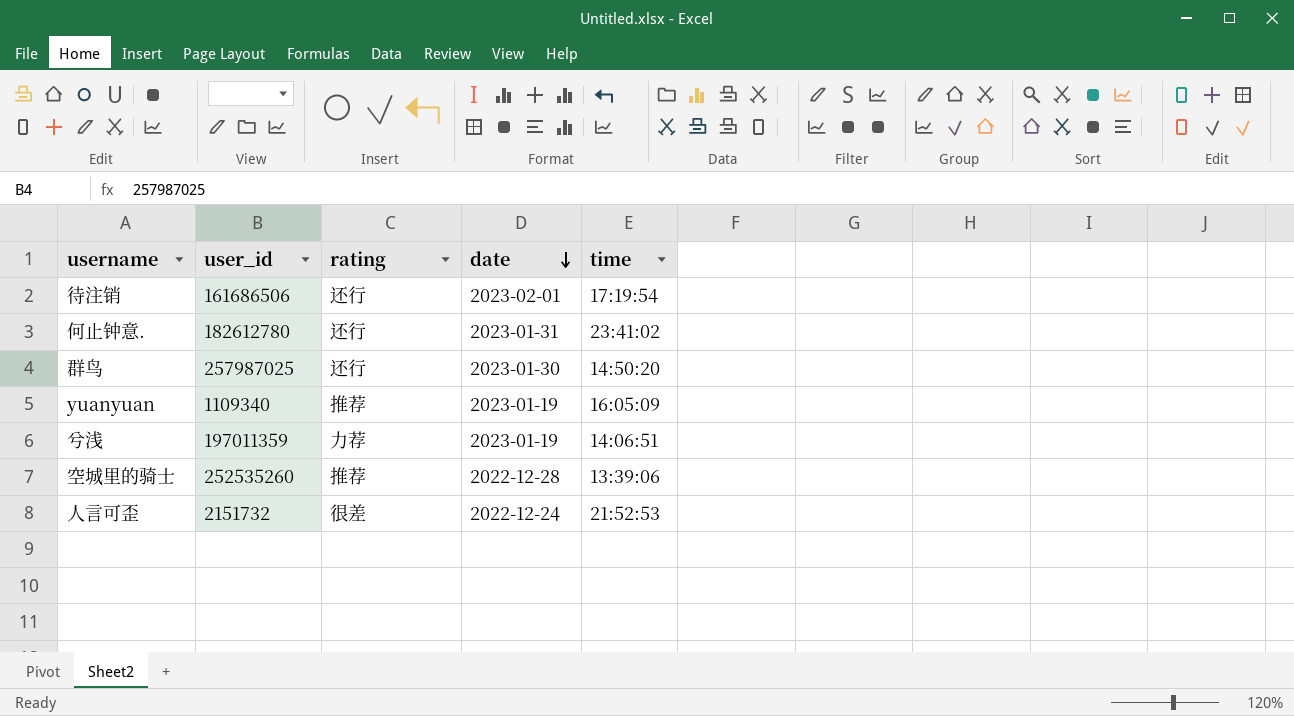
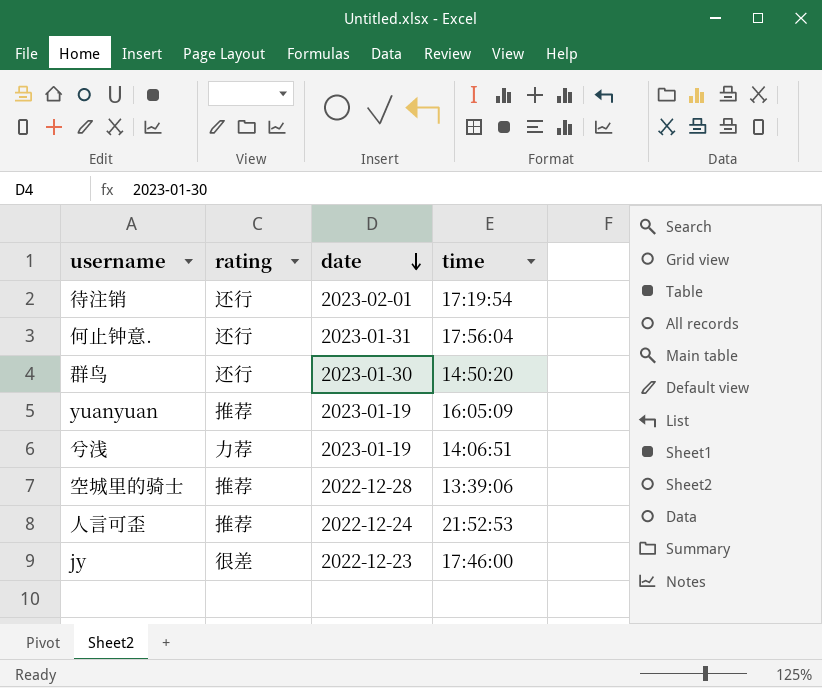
column user_id | position: 2 -> none
何止钟意. | time: 23:41:02 -> 17:56:04
人言可歪 | rating: 很差 -> 推荐
row jy: none -> 很差 | 2022-12-23 | 17:46:00

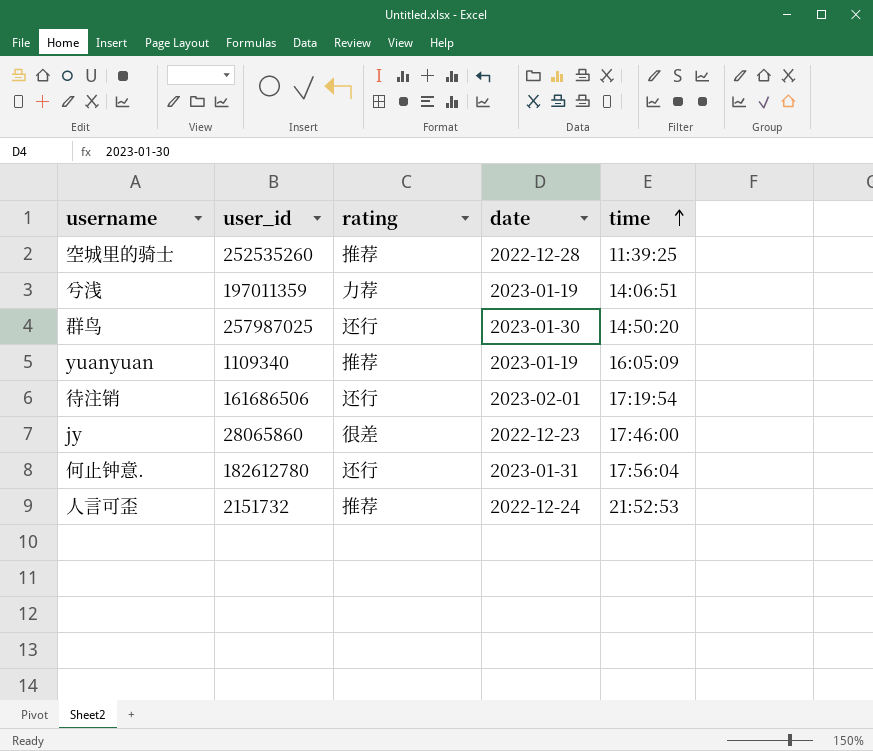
row order: date descending -> time ascending
column user_id | position: none -> 2
空城里的骑士 | time: 13:39:06 -> 11:39:25

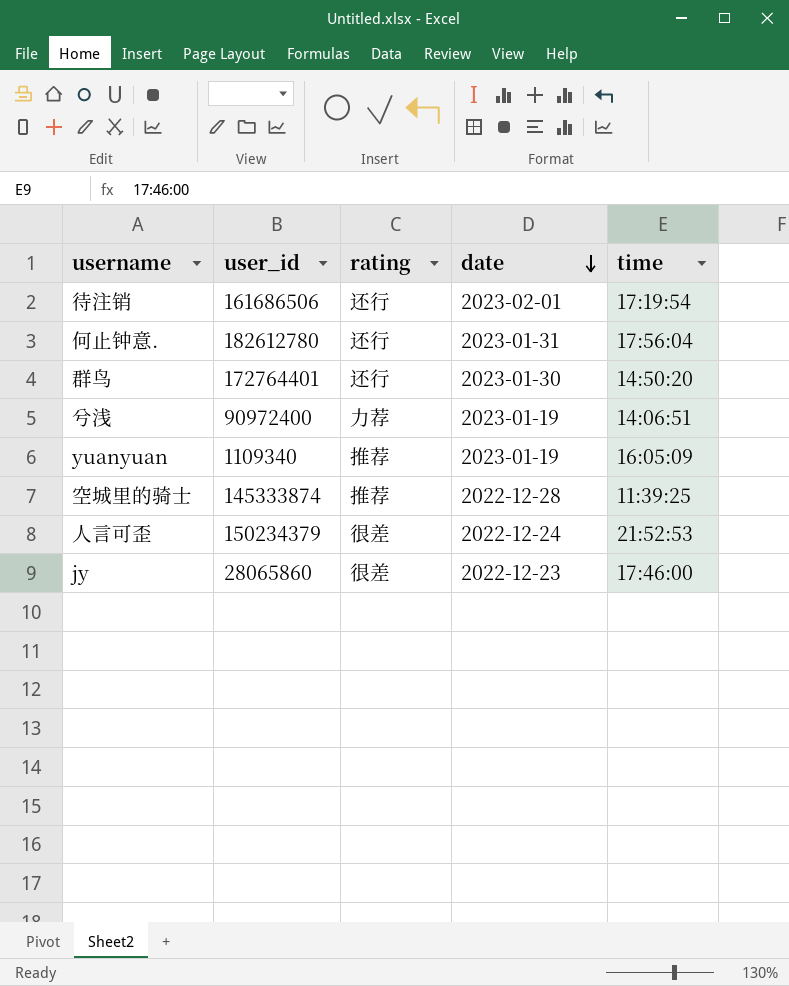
row order: time ascending -> date descending
群鸟 | user_id: 257987025 -> 172764401
兮浅 | user_id: 197011359 -> 90972400
空城里的骑士 | user_id: 252535260 -> 145333874
人言可歪 | user_id: 2151732 -> 150234379
人言可歪 | rating: 推荐 -> 很差

